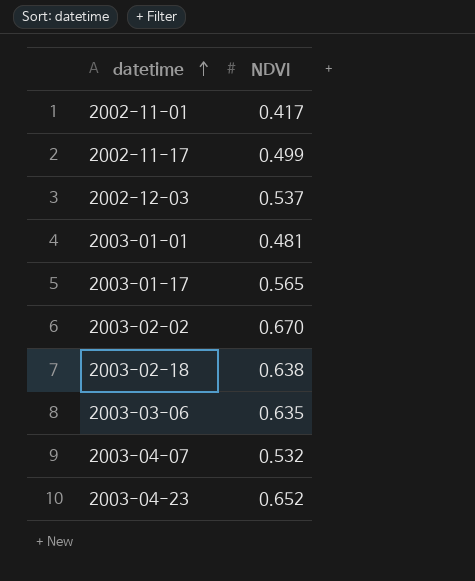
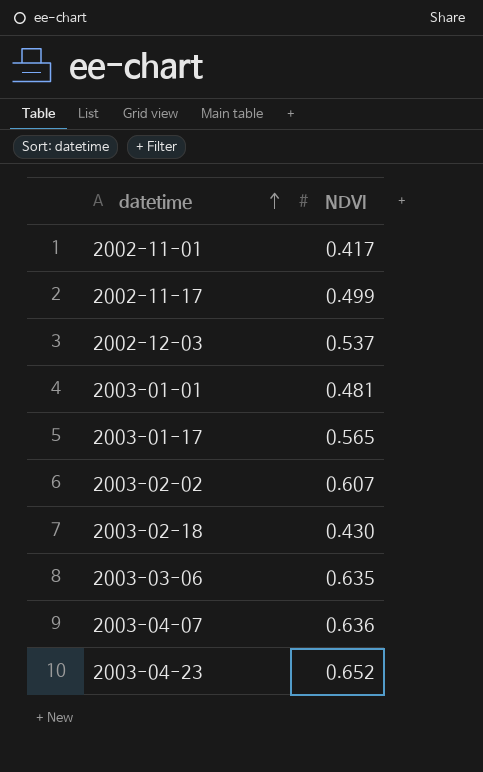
2003-02-02 | NDVI: 0.670 -> 0.607
2003-02-18 | NDVI: 0.638 -> 0.430
2003-04-07 | NDVI: 0.532 -> 0.636

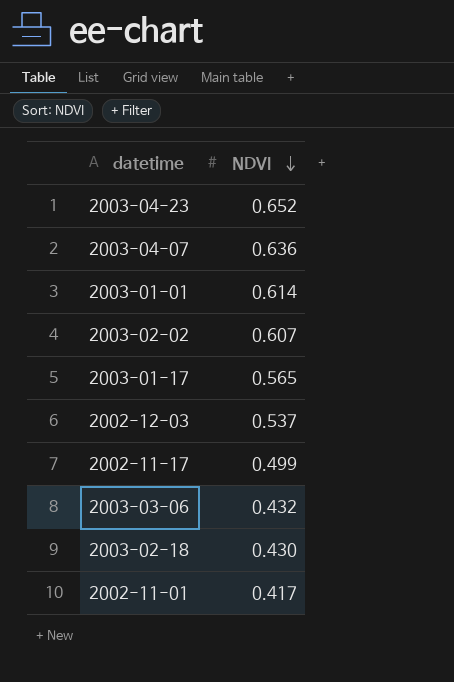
row order: datetime ascending -> NDVI descending
2003-01-01 | NDVI: 0.481 -> 0.614
2003-03-06 | NDVI: 0.635 -> 0.432

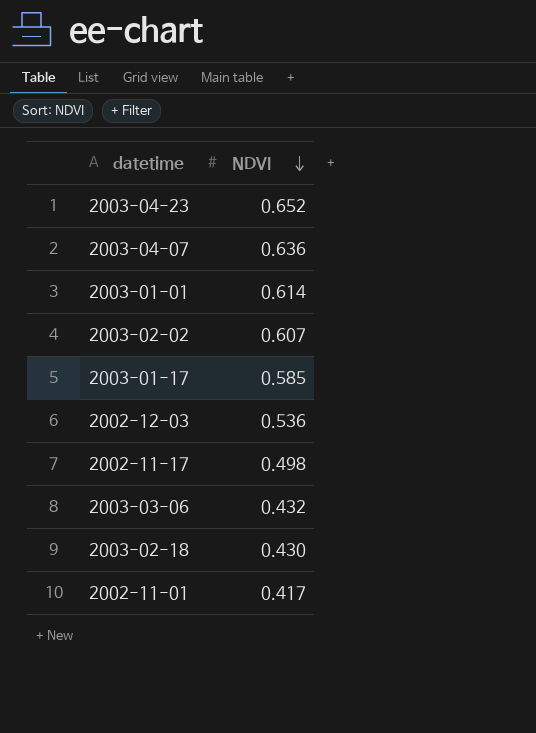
2003-01-17 | NDVI: 0.565 -> 0.585
2002-12-03 | NDVI: 0.537 -> 0.536
2002-11-17 | NDVI: 0.499 -> 0.498

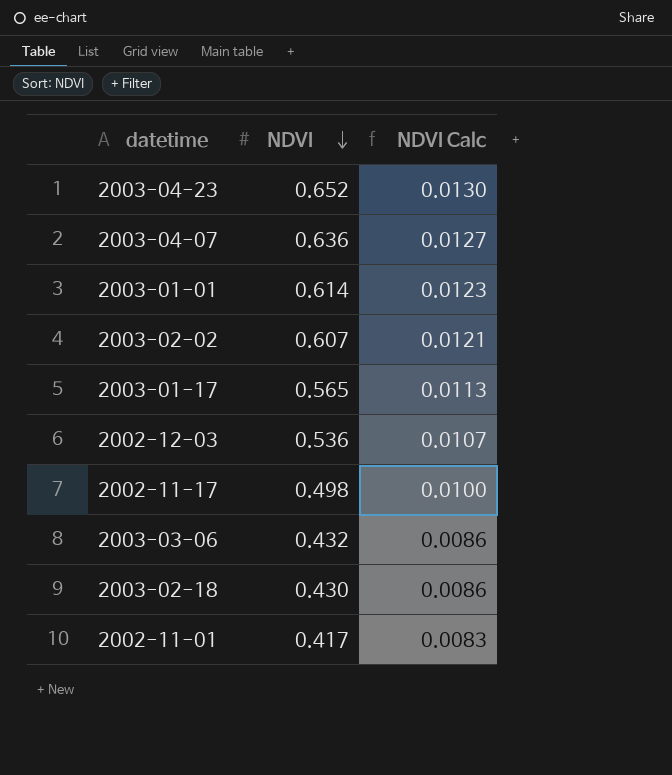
column NDVI Calc | formula: none -> [NDVI] * 0.02
2003-01-17 | NDVI: 0.585 -> 0.565

